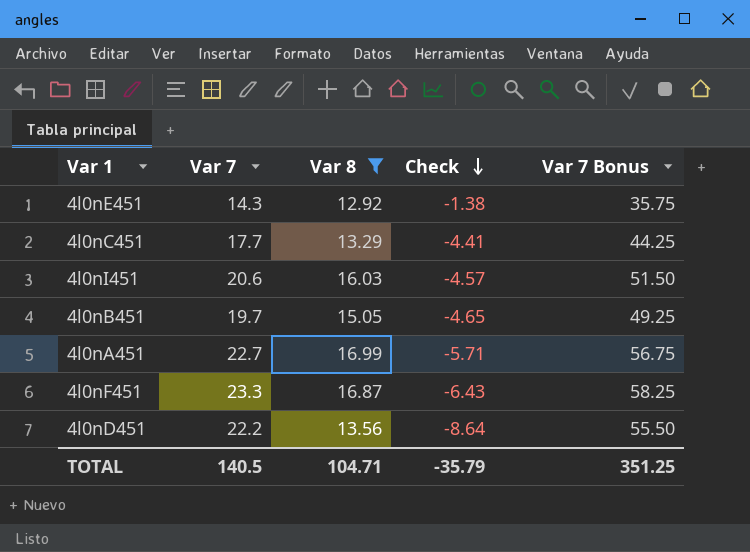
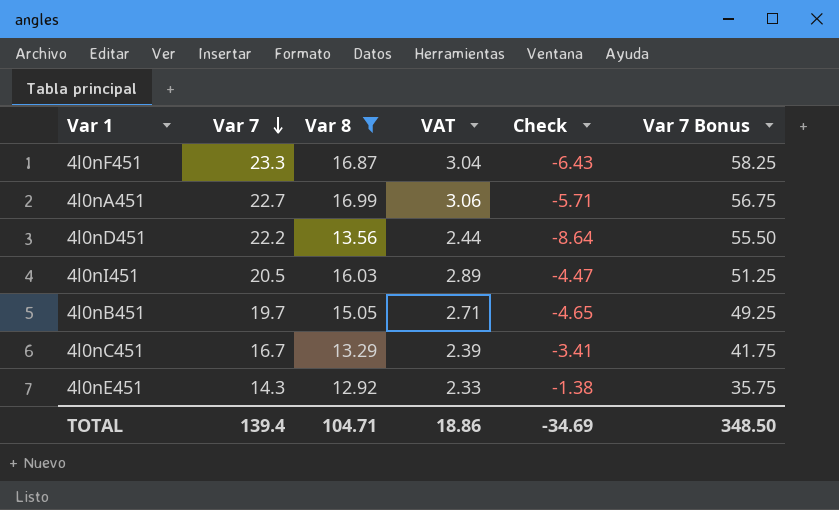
row order: Check descending -> Var 7 descending
column VAT | formula: none -> [Var 8] * 0.18
4l0nI451 | Var 7: 20.6 -> 20.5
4l0nI451 | Check: -4.57 -> -4.47
4l0nI451 | Var 7 Bonus: 51.50 -> 51.25
4l0nC451 | Var 7: 17.7 -> 16.7
4l0nC451 | Check: -4.41 -> -3.41
4l0nC451 | Var 7 Bonus: 44.25 -> 41.75
TOTAL | Var 7: 140.5 -> 139.4
TOTAL | Check: -35.79 -> -34.69
TOTAL | Var 7 Bonus: 351.25 -> 348.50

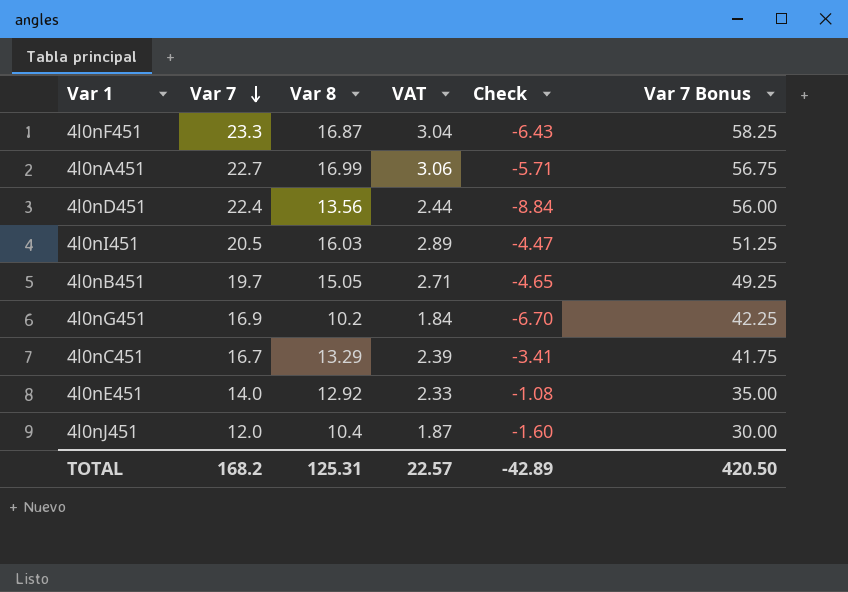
filter: Var 8 >= 12.92 -> none
4l0nD451 | Var 7: 22.2 -> 22.4
4l0nD451 | Check: -8.64 -> -8.84
4l0nD451 | Var 7 Bonus: 55.50 -> 56.00
4l0nE451 | Var 7: 14.3 -> 14.0
4l0nE451 | Check: -1.38 -> -1.08
4l0nE451 | Var 7 Bonus: 35.75 -> 35.00
TOTAL | Var 7: 139.4 -> 168.2
TOTAL | Var 8: 104.71 -> 125.31
TOTAL | VAT: 18.86 -> 22.57
TOTAL | Check: -34.69 -> -42.89
TOTAL | Var 7 Bonus: 348.50 -> 420.50

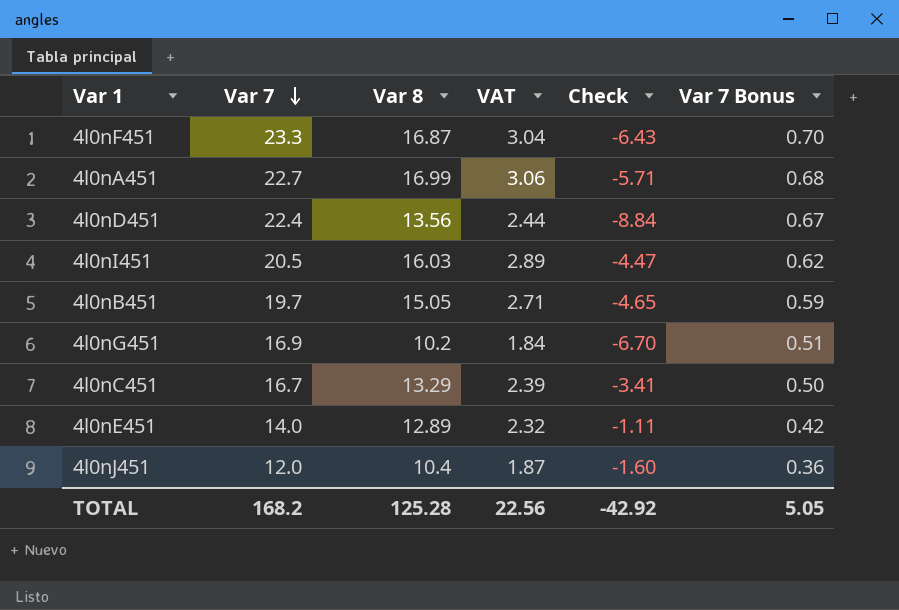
column Var 7 Bonus | formula: [Var 7] * 2.5 -> [Var 7] * 0.03
4l0nE451 | Var 8: 12.92 -> 12.89
4l0nE451 | VAT: 2.33 -> 2.32
4l0nE451 | Check: -1.08 -> -1.11
TOTAL | Var 8: 125.31 -> 125.28
TOTAL | VAT: 22.57 -> 22.56
TOTAL | Check: -42.89 -> -42.92
TOTAL | Var 7 Bonus: 420.50 -> 5.05

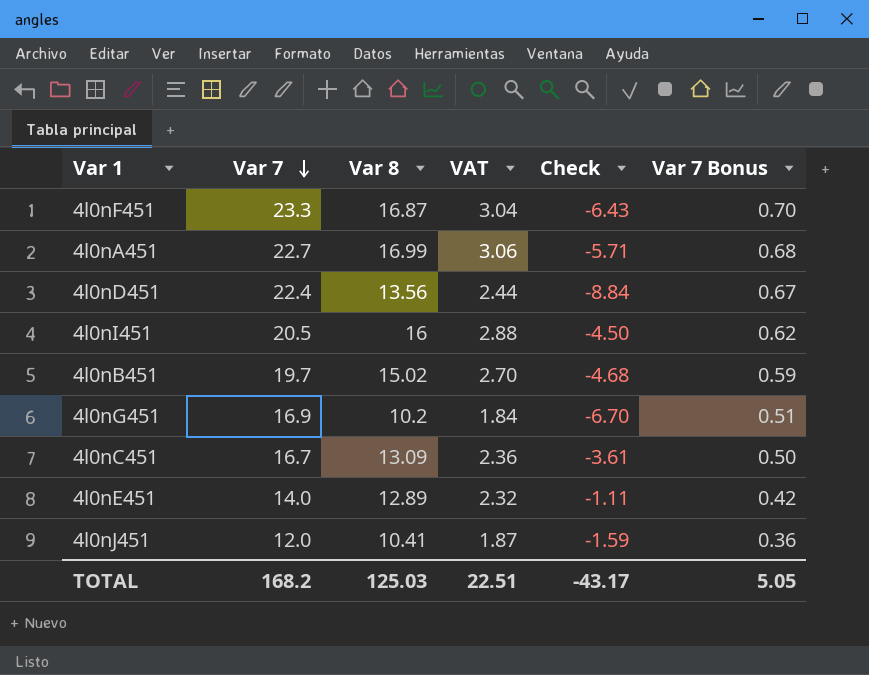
4l0nI451 | Var 8: 16.03 -> 16
4l0nI451 | VAT: 2.89 -> 2.88
4l0nI451 | Check: -4.47 -> -4.50
4l0nB451 | Var 8: 15.05 -> 15.02
4l0nB451 | VAT: 2.71 -> 2.70
4l0nB451 | Check: -4.65 -> -4.68
4l0nC451 | Var 8: 13.29 -> 13.09
4l0nC451 | VAT: 2.39 -> 2.36
4l0nC451 | Check: -3.41 -> -3.61
4l0nJ451 | Var 8: 10.4 -> 10.41
4l0nJ451 | Check: -1.60 -> -1.59
TOTAL | Var 8: 125.28 -> 125.03
TOTAL | VAT: 22.56 -> 22.51
TOTAL | Check: -42.92 -> -43.17

